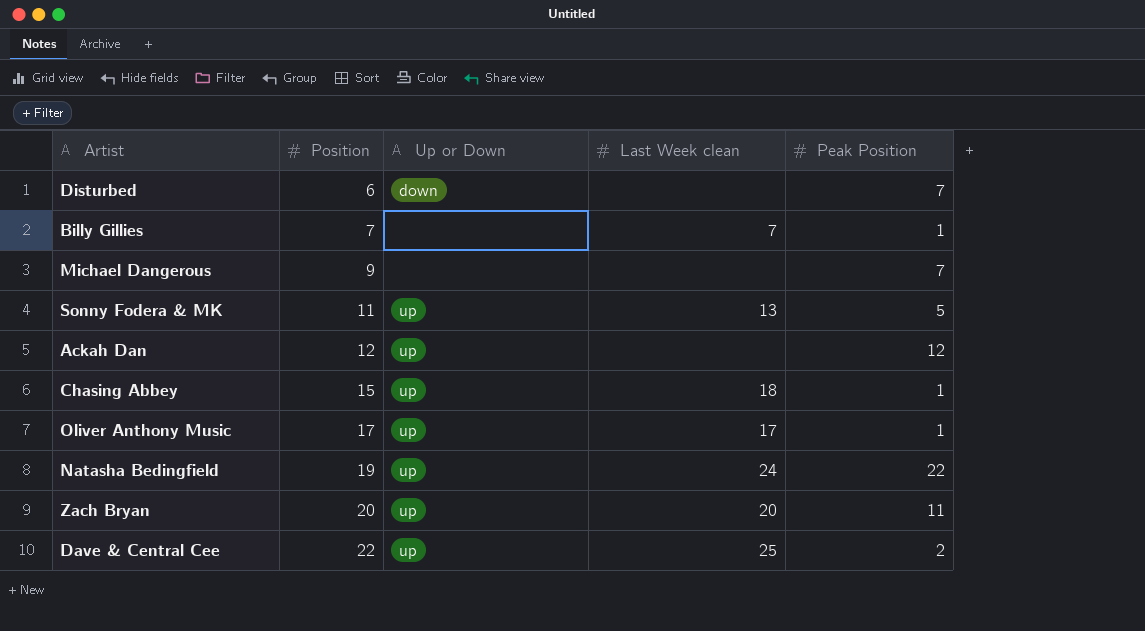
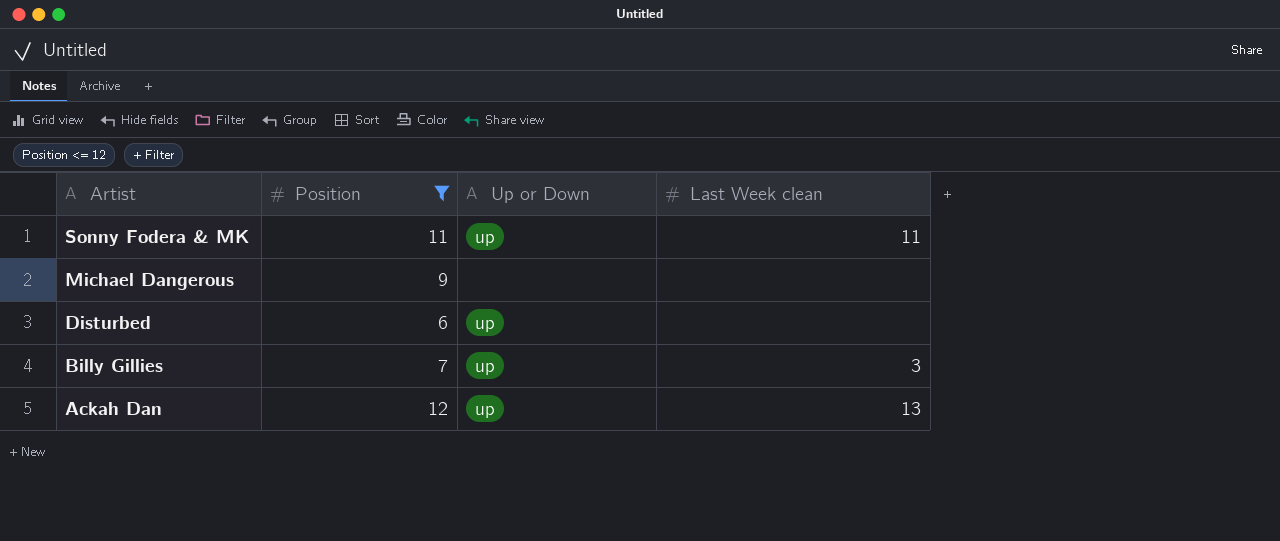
filter: none -> Position <= 12
row order: Position ascending -> Artist descending
column Peak Position | position: 5 -> none
Sonny Fodera & MK | Last Week clean: 13 -> 11
Disturbed | Up or Down: down -> up
Billy Gillies | Up or Down: none -> up
Billy Gillies | Last Week clean: 7 -> 3
Ackah Dan | Last Week clean: none -> 13

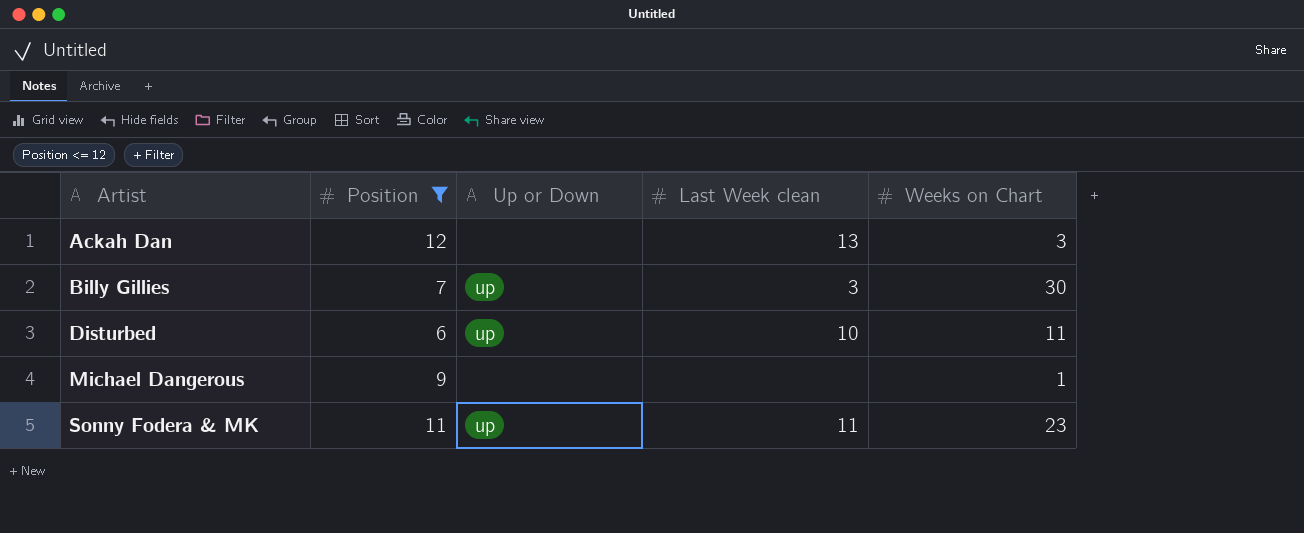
row order: Artist descending -> Artist ascending
column Weeks on Chart | position: none -> 5
Ackah Dan | Up or Down: up -> none
Disturbed | Last Week clean: none -> 10

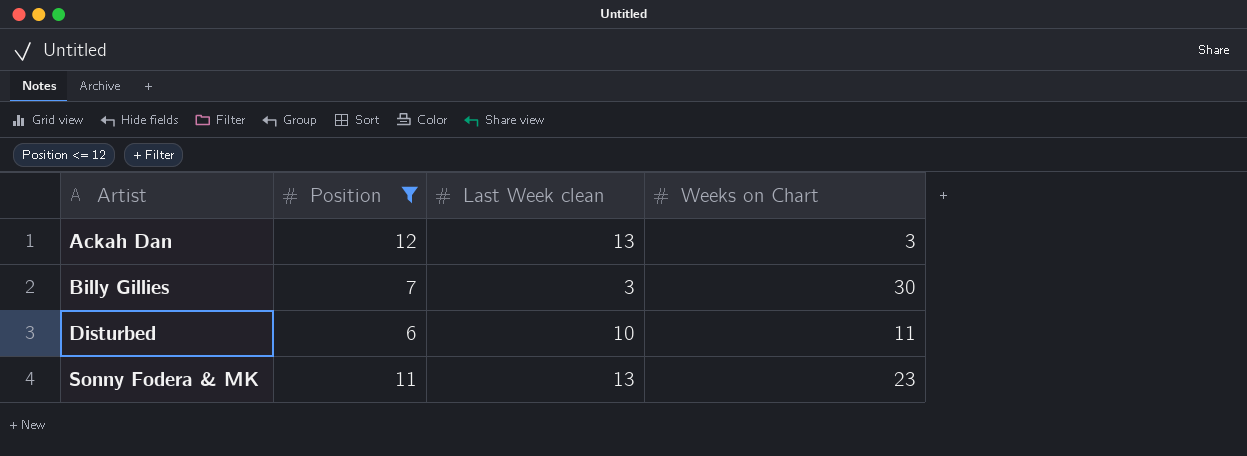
column Up or Down | position: 3 -> none
row Michael Dangerous: 9 | none | none | 1 -> none
Sonny Fodera & MK | Last Week clean: 11 -> 13

